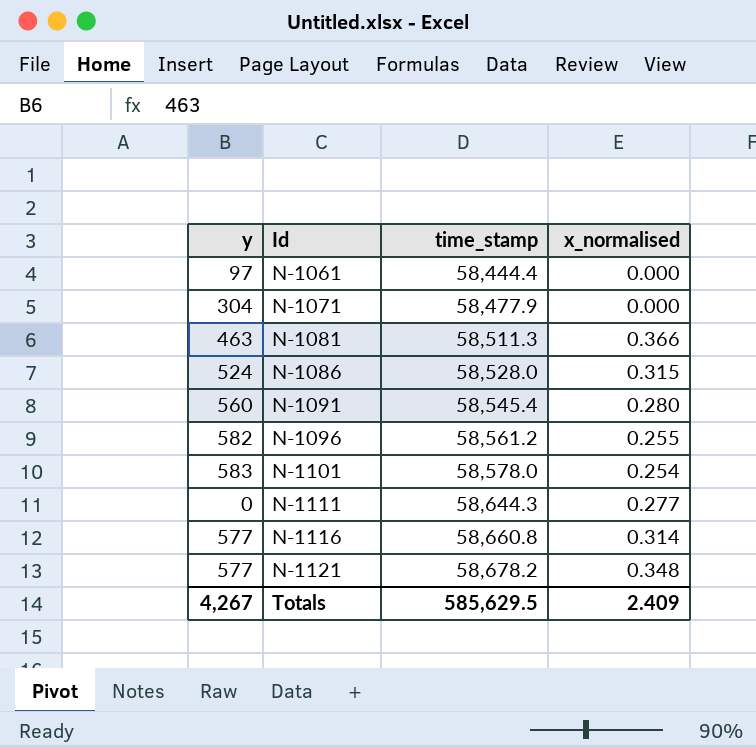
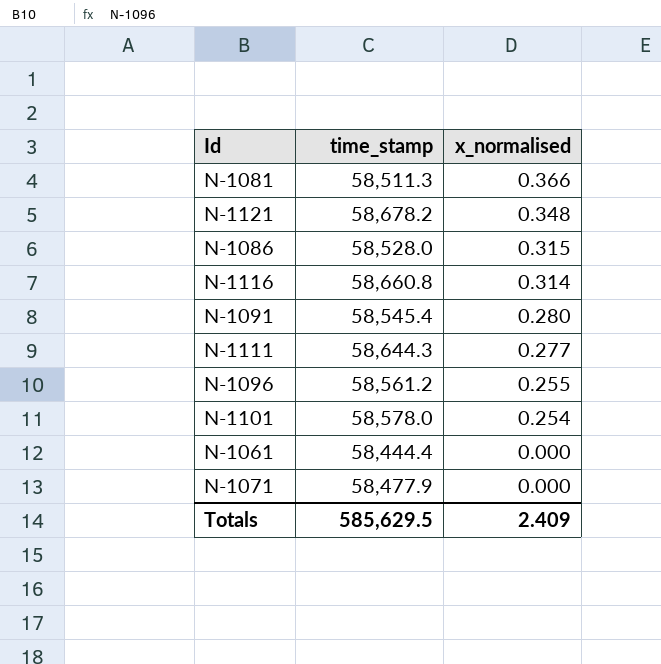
row order: Id ascending -> x_normalised descending
column y | position: 1 -> none

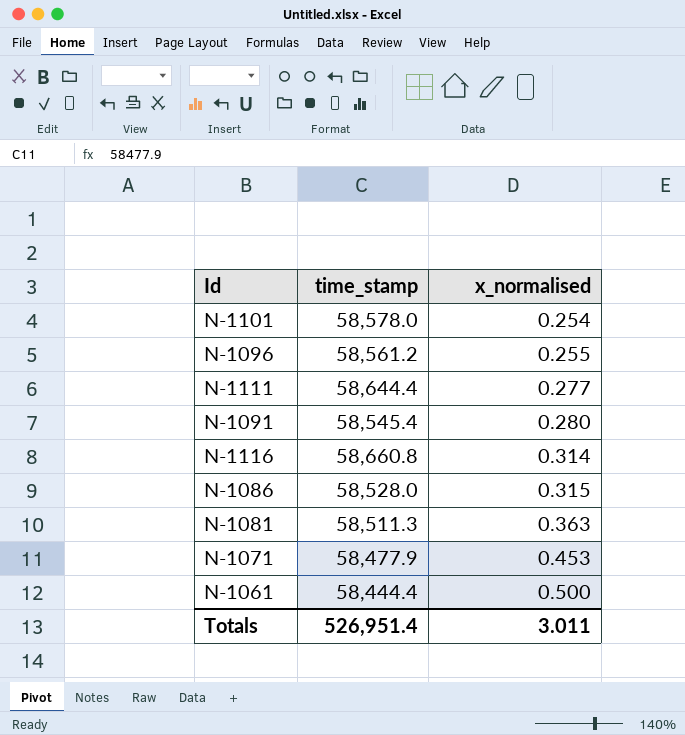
row order: x_normalised descending -> x_normalised ascending
row N-1121: 58,678.2 | 0.348 -> none
N-1111 | time_stamp: 58,644.3 -> 58,644.4
N-1081 | x_normalised: 0.366 -> 0.363
N-1071 | x_normalised: 0.000 -> 0.453
N-1061 | x_normalised: 0.000 -> 0.500
Totals | time_stamp: 585,629.5 -> 526,951.4
Totals | x_normalised: 2.409 -> 3.011

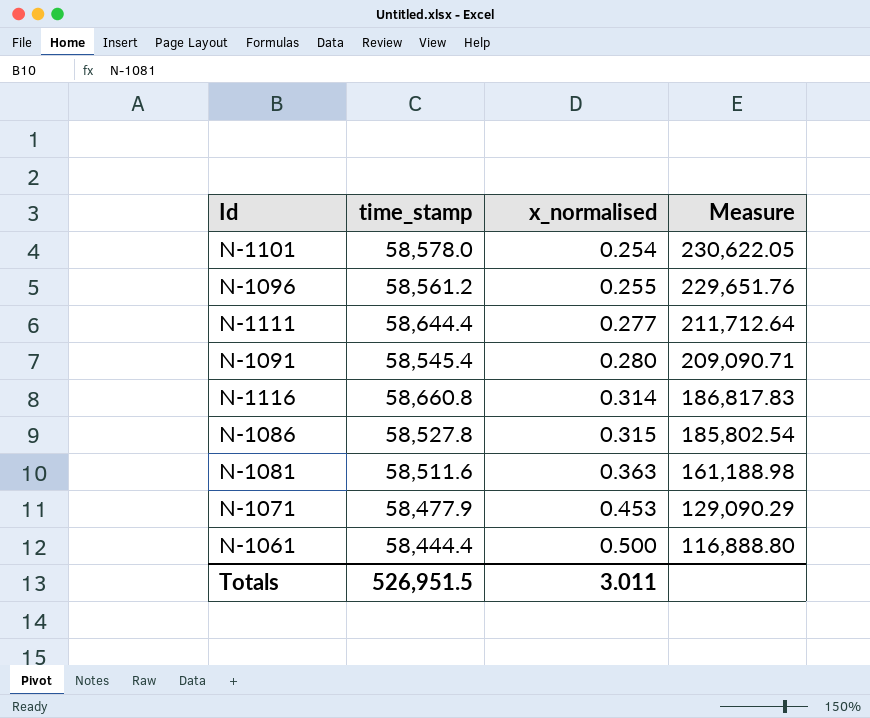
column Measure | formula: none -> [time_stamp] / [x_normalised]
N-1086 | time_stamp: 58,528.0 -> 58,527.8
N-1081 | time_stamp: 58,511.3 -> 58,511.6
Totals | time_stamp: 526,951.4 -> 526,951.5

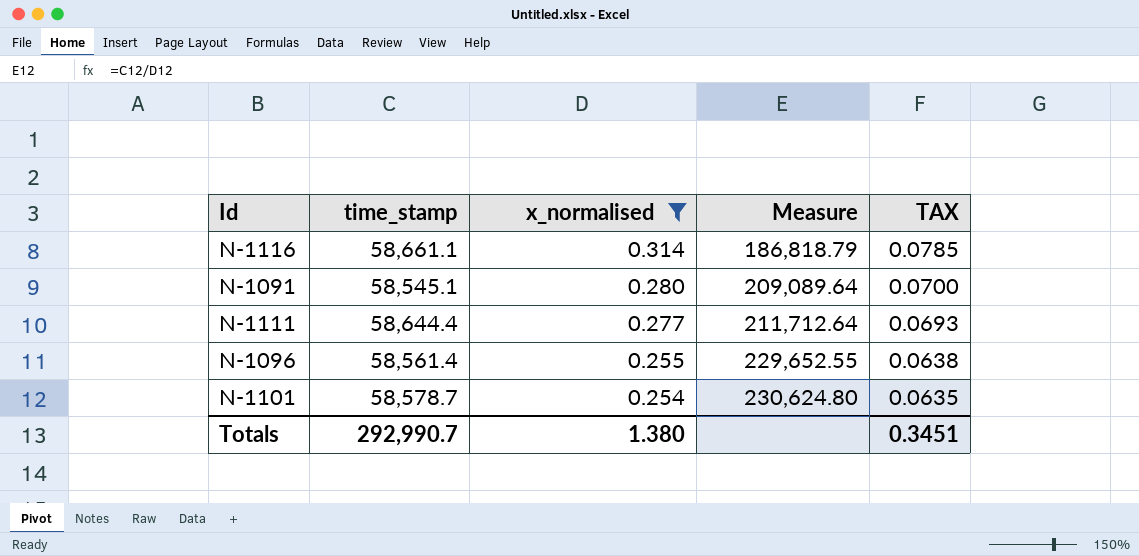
filter: none -> x_normalised <= 0.314
row order: x_normalised ascending -> x_normalised descending
column TAX | formula: none -> [x_normalised] * 0.25
N-1116 | time_stamp: 58,660.8 -> 58,661.1
N-1116 | Measure: 186,817.83 -> 186,818.79
N-1091 | time_stamp: 58,545.4 -> 58,545.1
N-1091 | Measure: 209,090.71 -> 209,089.64
N-1096 | time_stamp: 58,561.2 -> 58,561.4
N-1096 | Measure: 229,651.76 -> 229,652.55
N-1101 | time_stamp: 58,578.0 -> 58,578.7
N-1101 | Measure: 230,622.05 -> 230,624.80
Totals | time_stamp: 526,951.5 -> 292,990.7
Totals | x_normalised: 3.011 -> 1.380

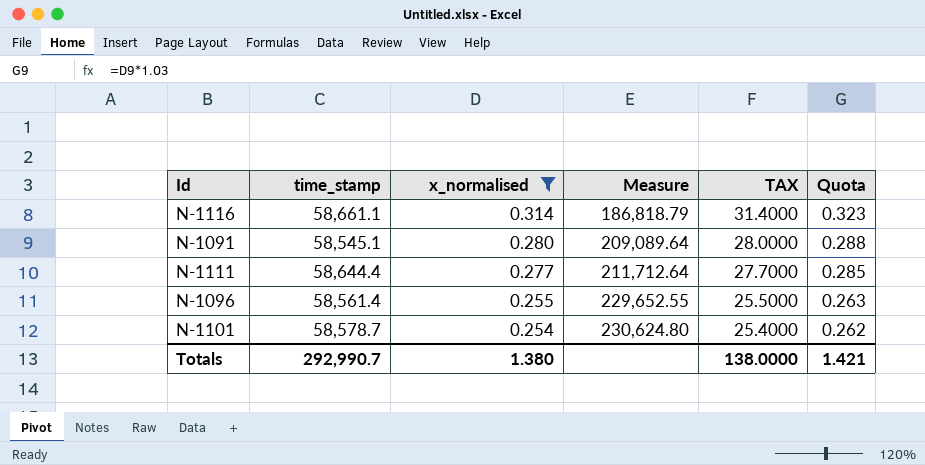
column TAX | formula: [x_normalised] * 0.25 -> [x_normalised] * 100
column Quota | formula: none -> [x_normalised] * 1.03
Totals | TAX: 0.3451 -> 138.0000

